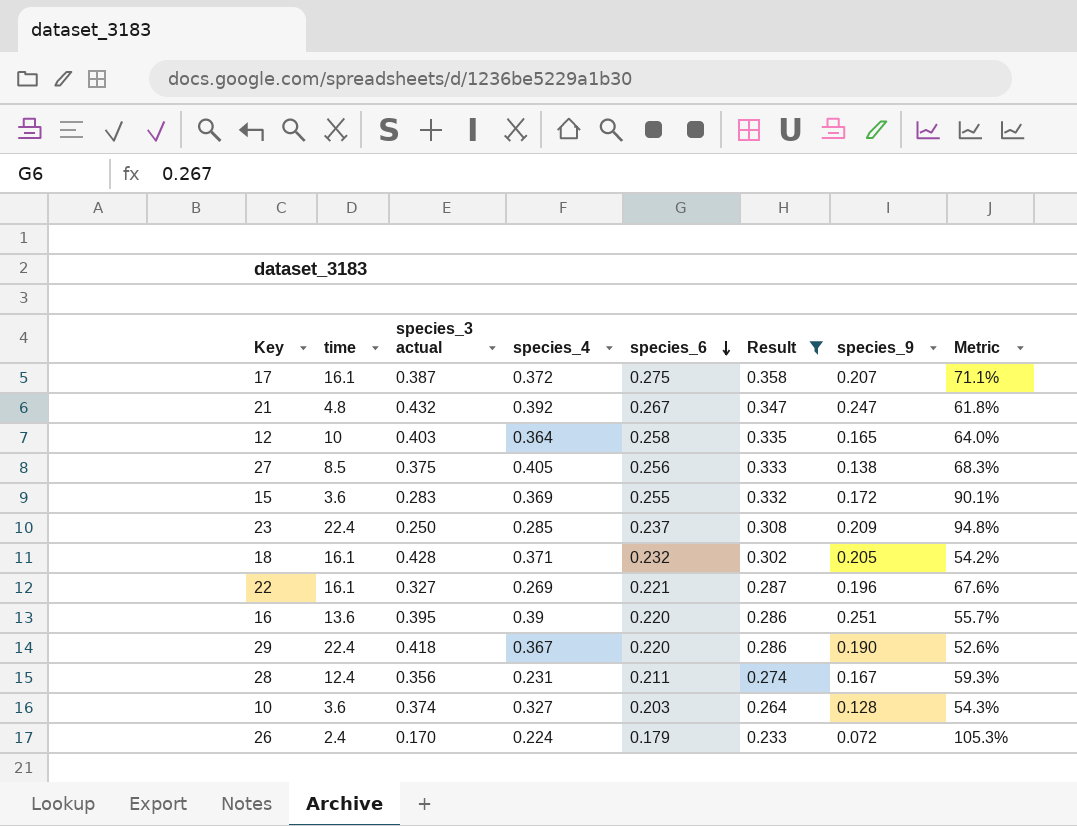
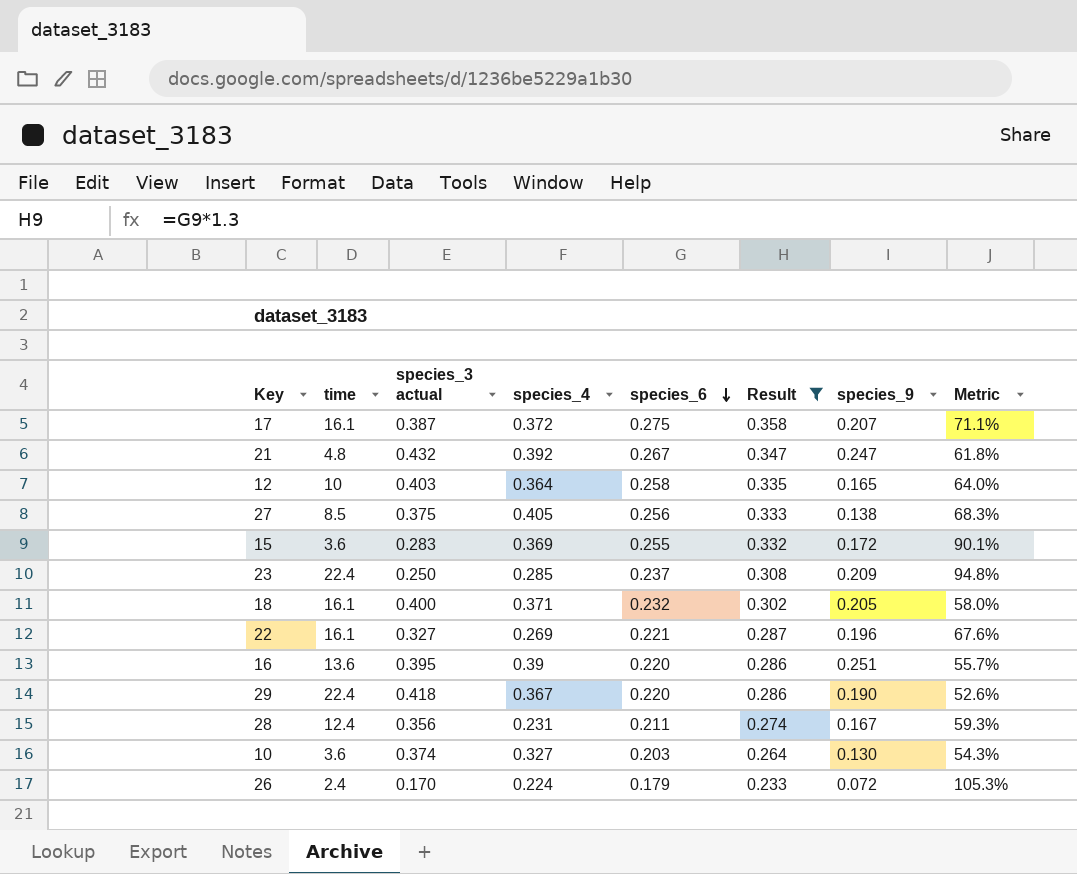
18 | species_3 actual: 0.428 -> 0.400
18 | Metric: 54.2% -> 58.0%
10 | species_9: 0.128 -> 0.130

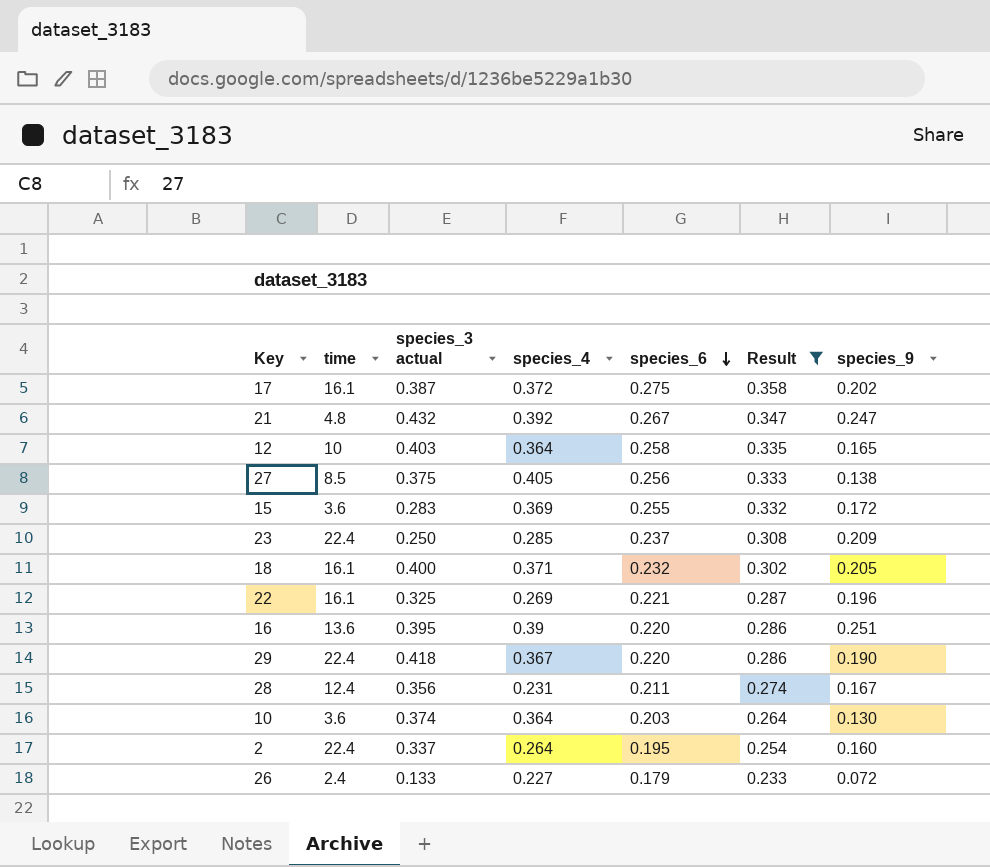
column Metric | formula: [species_6] / [species_3 actual] -> none
17 | species_9: 0.207 -> 0.202
22 | species_3 actual: 0.327 -> 0.325
10 | species_4: 0.327 -> 0.364
row 2: none -> 22.4 | 0.337 | 0.264 | 0.195 | 0.254 | 0.160
26 | species_3 actual: 0.170 -> 0.133
26 | species_4: 0.224 -> 0.227

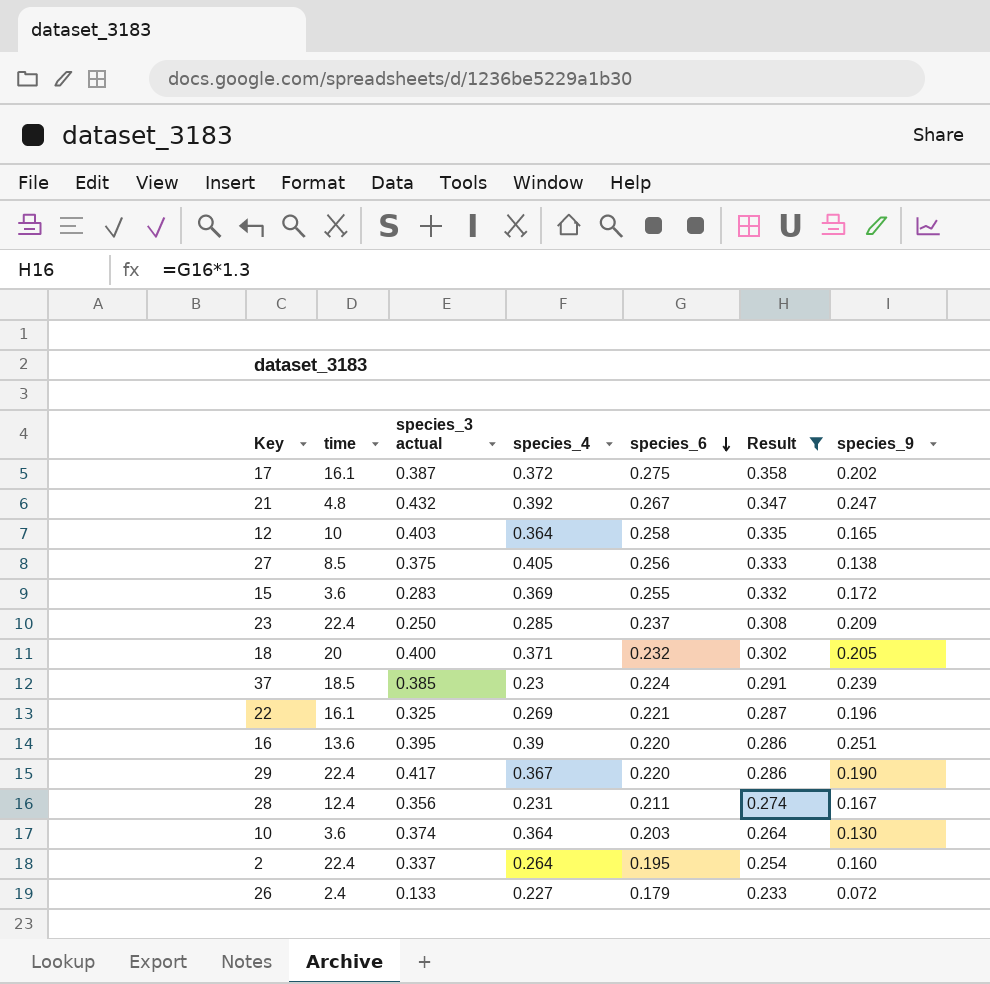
18 | time: 16.1 -> 20
row 37: none -> 18.5 | 0.385 | 0.23 | 0.224 | 0.291 | 0.239
29 | species_3 actual: 0.418 -> 0.417

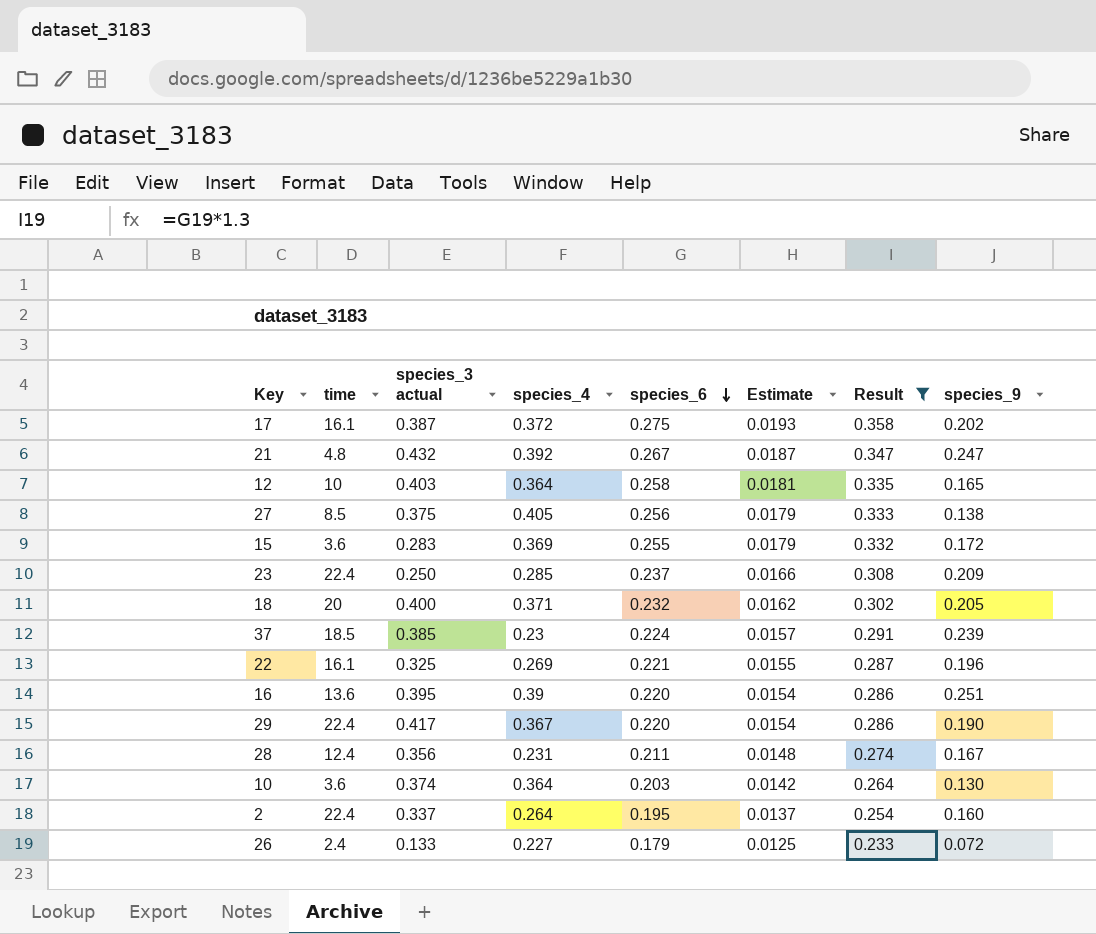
column Estimate | formula: none -> [species_6] * 0.07

